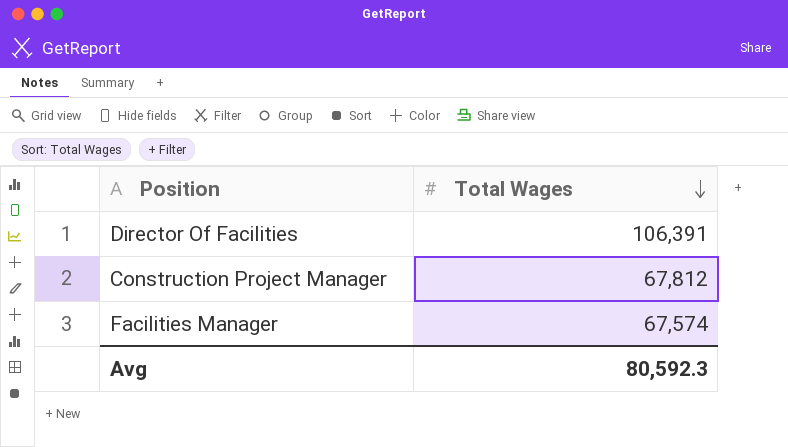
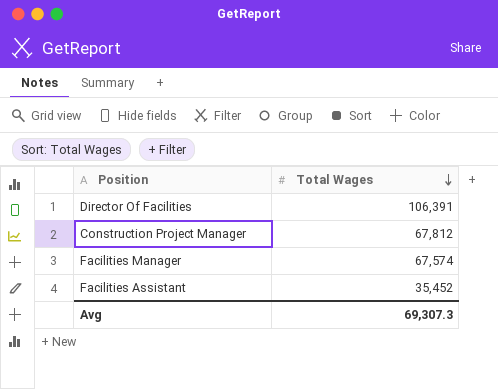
row Facilities Assistant: none -> 35,452
Avg | Total Wages: 80,592.3 -> 69,307.3

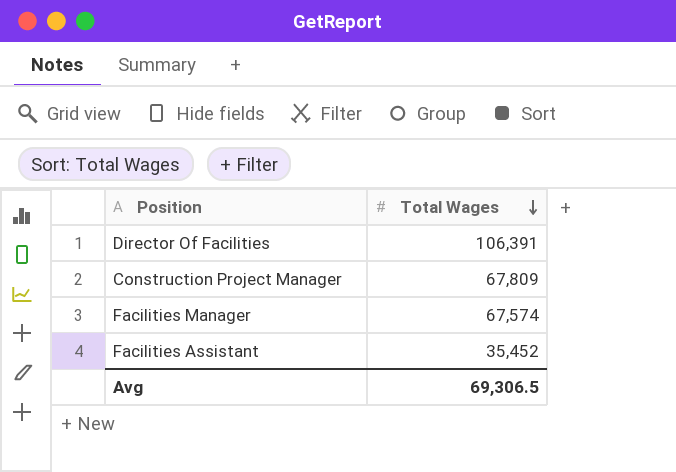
Construction Project Manager | Total Wages: 67,812 -> 67,809
Avg | Total Wages: 69,307.3 -> 69,306.5

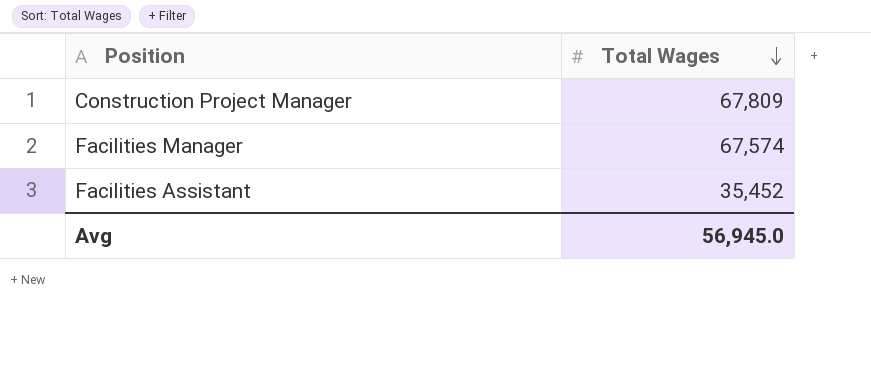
row Director Of Facilities: 106,391 -> none
Avg | Total Wages: 69,306.5 -> 56,945.0

